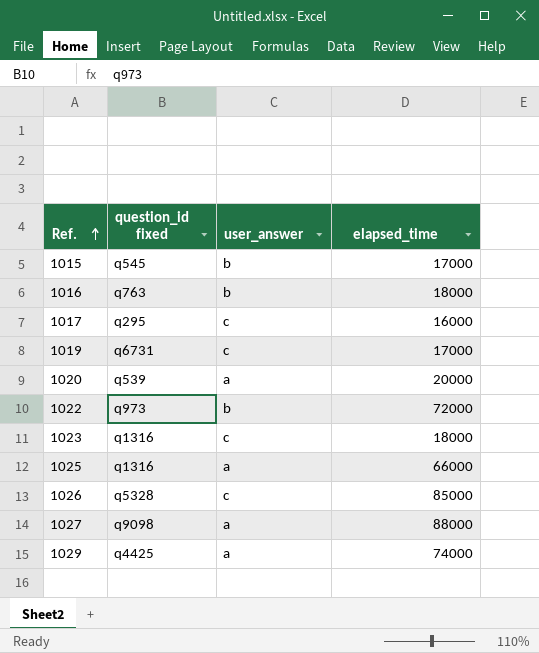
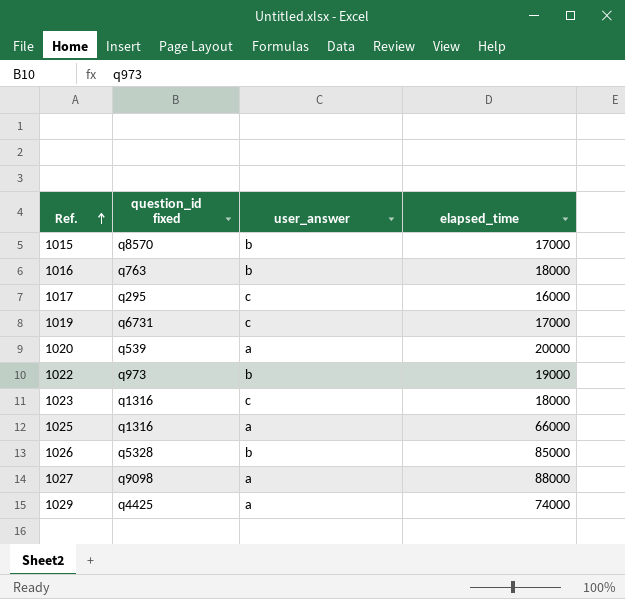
1015 | question_id fixed: q545 -> q8570
1022 | elapsed_time: 72000 -> 19000
1026 | user_answer: c -> b

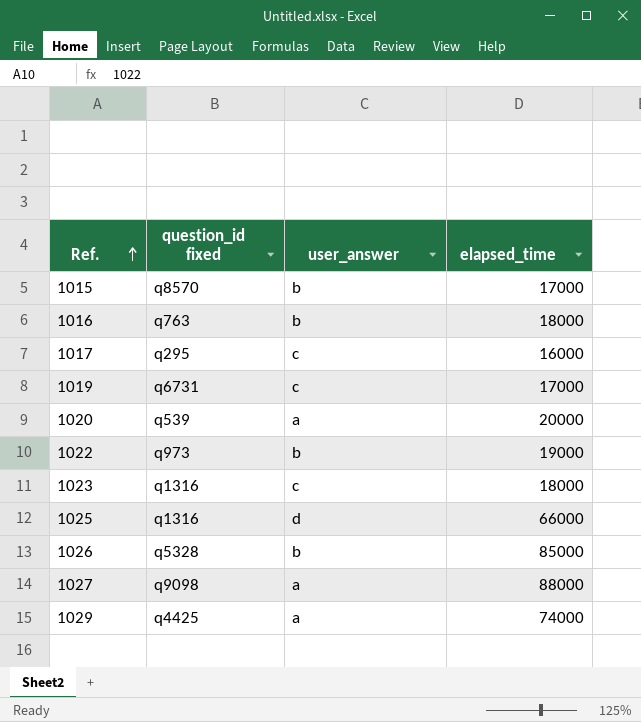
1025 | user_answer: a -> d

